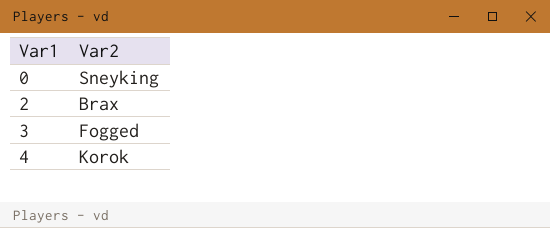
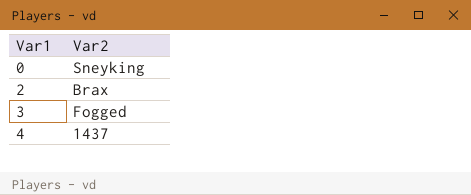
4 | Var2: Korok -> 1437

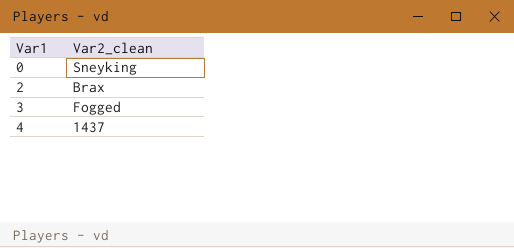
column name: Var2 -> Var2_clean

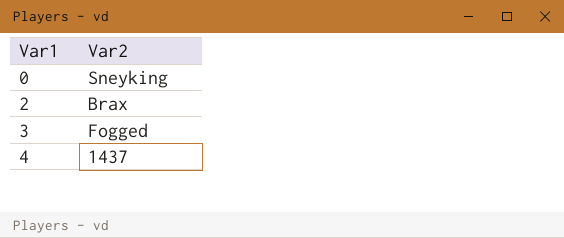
column name: Var2_clean -> Var2

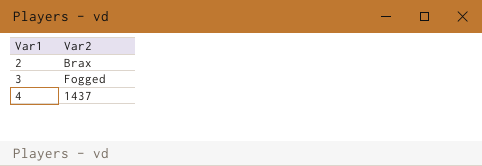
row 0: Sneyking -> none

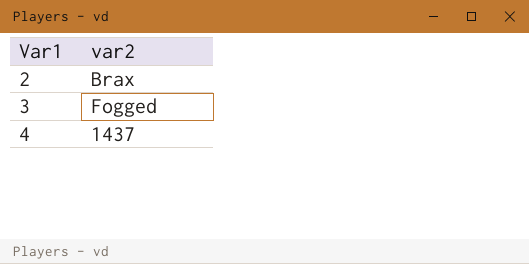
column name: Var2 -> var2

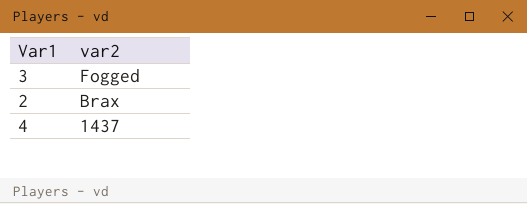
row order: Var1 ascending -> var2 descending

